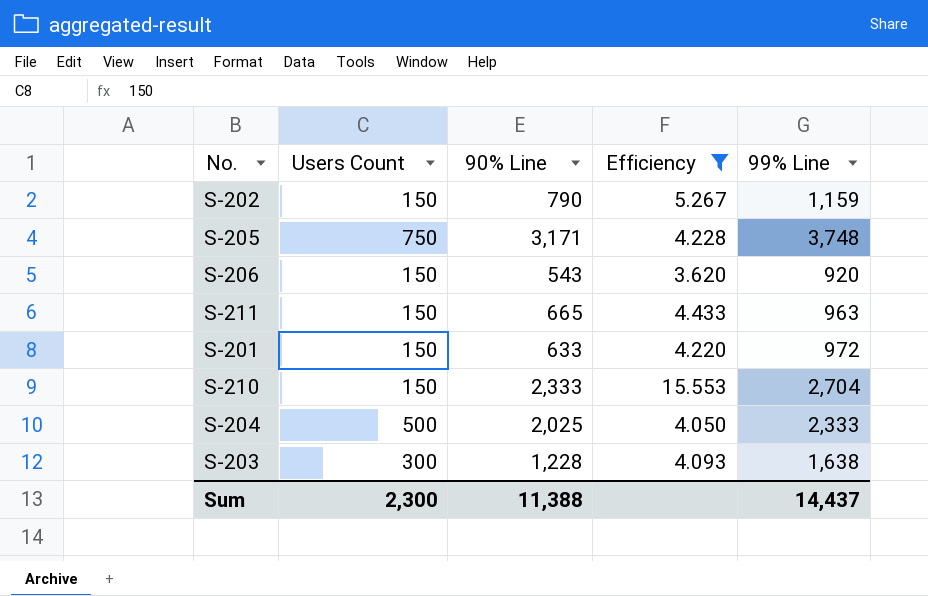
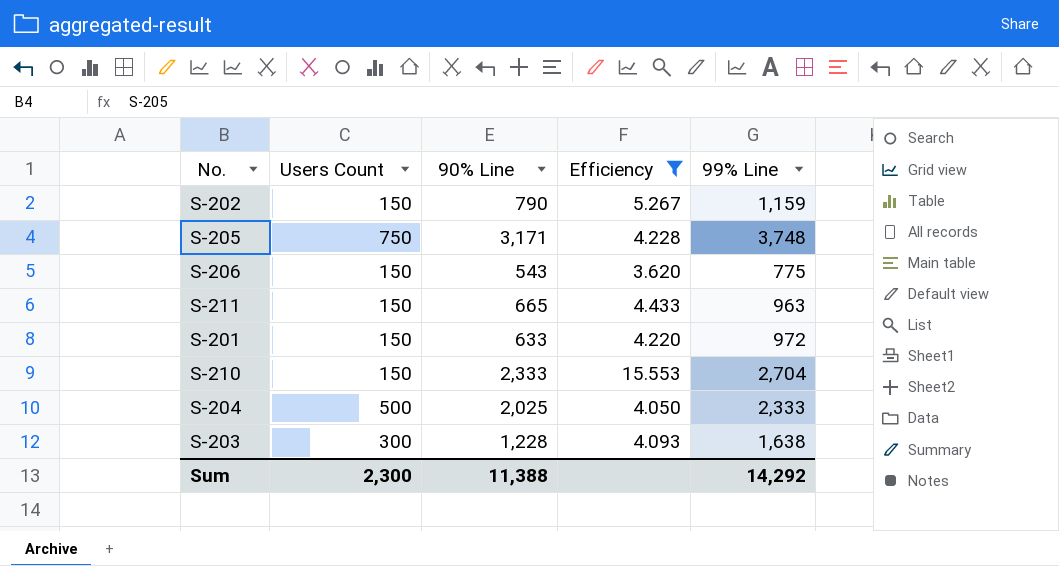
S-206 | 99% Line: 920 -> 775
Sum | 99% Line: 14,437 -> 14,292

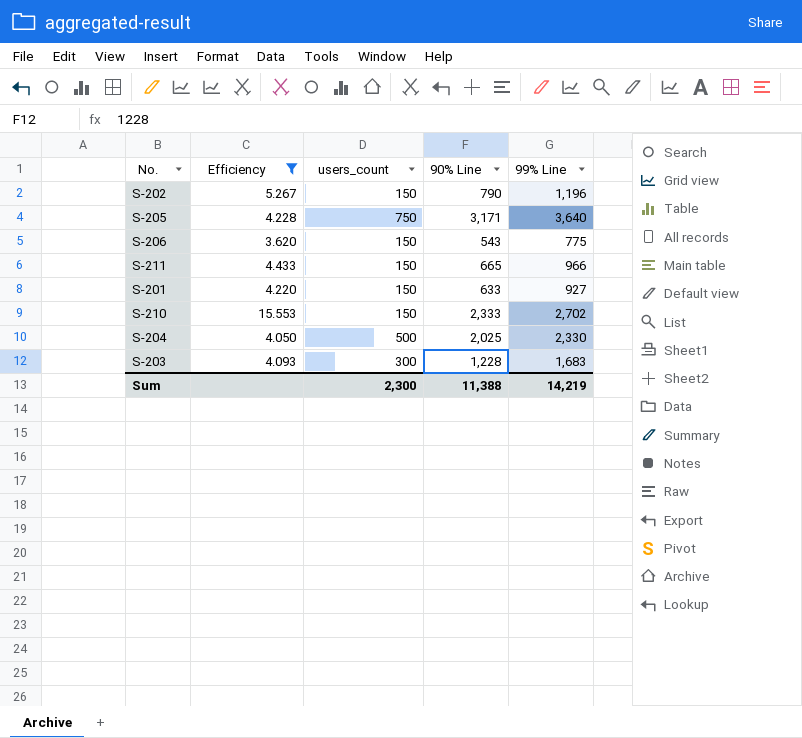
column Efficiency | position: 4 -> 2
column name: Users Count -> users_count
S-202 | 99% Line: 1,159 -> 1,196
S-205 | 99% Line: 3,748 -> 3,640
S-211 | 99% Line: 963 -> 966
S-201 | 99% Line: 972 -> 927
S-210 | 99% Line: 2,704 -> 2,702
S-204 | 99% Line: 2,333 -> 2,330
S-203 | 99% Line: 1,638 -> 1,683
Sum | 99% Line: 14,292 -> 14,219

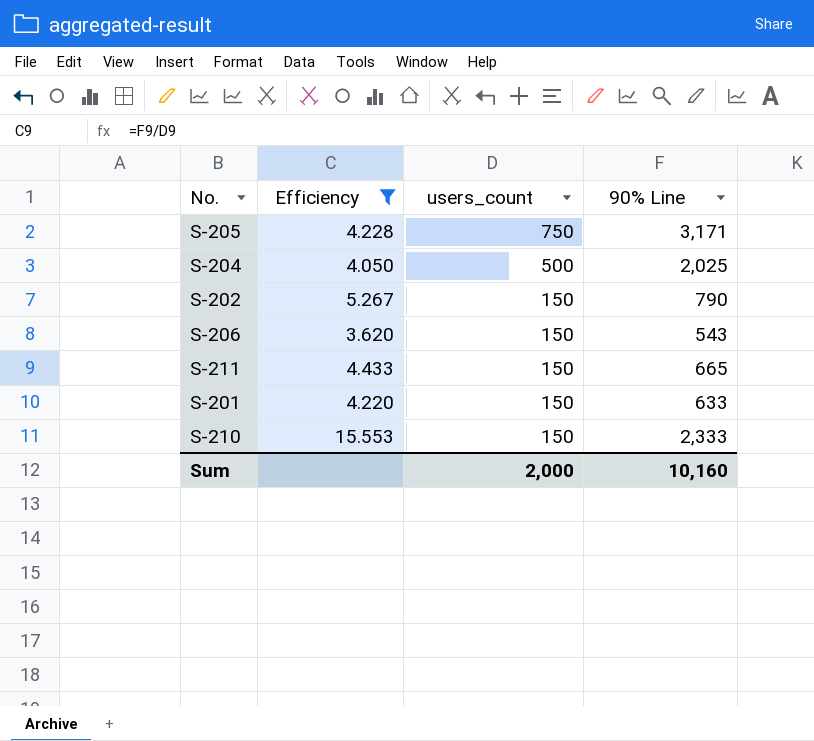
row order: none -> users_count descending
column 99% Line | position: 5 -> none
row S-203: 4.093 | 300 | 1,228 | 1,683 -> none
Sum | users_count: 2,300 -> 2,000
Sum | 90% Line: 11,388 -> 10,160

